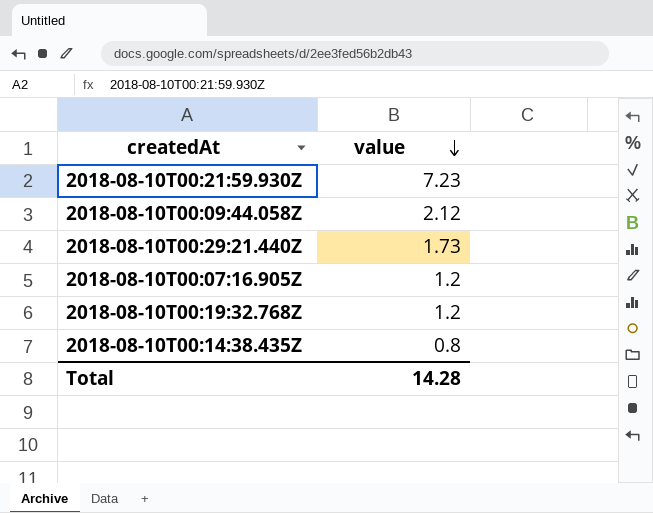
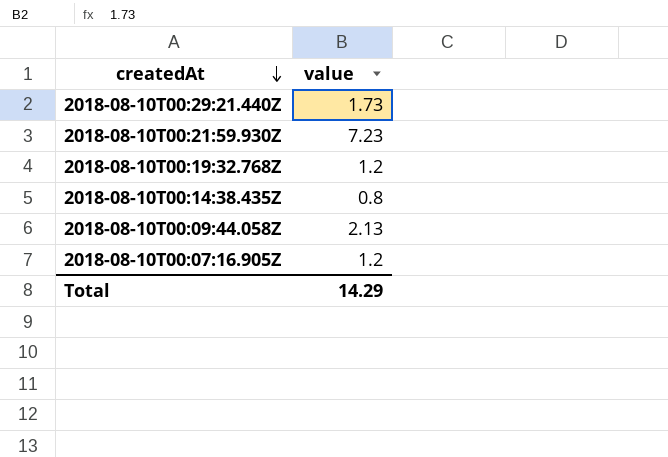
row order: value descending -> createdAt descending
2018-08-10T00:09:44.058Z | value: 2.12 -> 2.13
Total | value: 14.28 -> 14.29

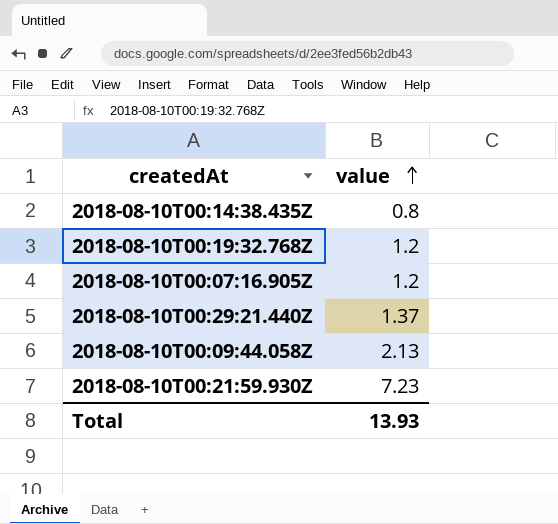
row order: createdAt descending -> value ascending
2018-08-10T00:29:21.440Z | value: 1.73 -> 1.37
Total | value: 14.29 -> 13.93

